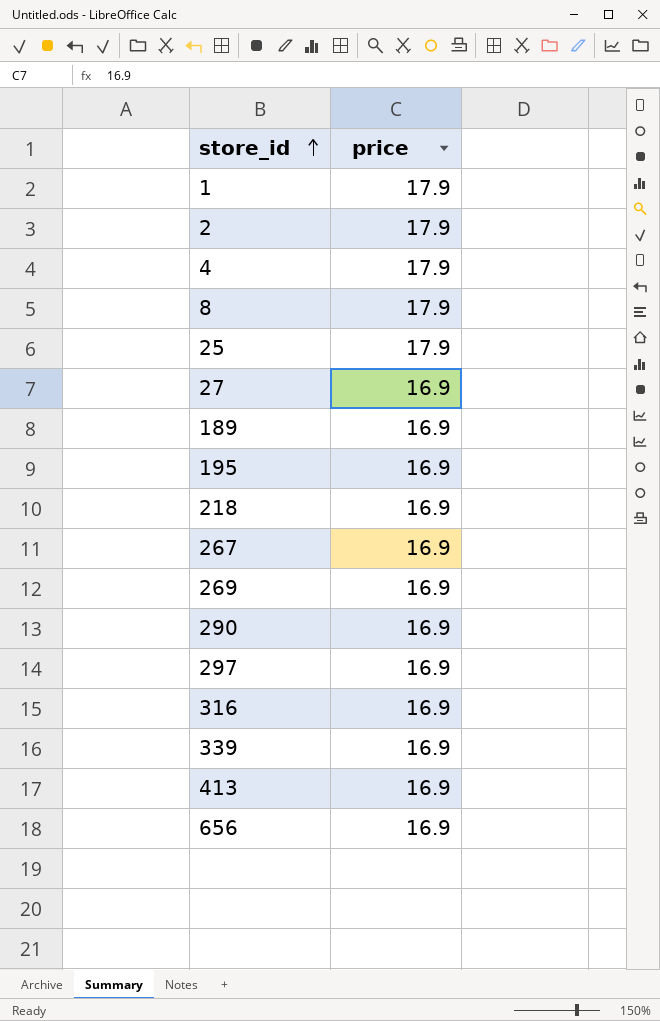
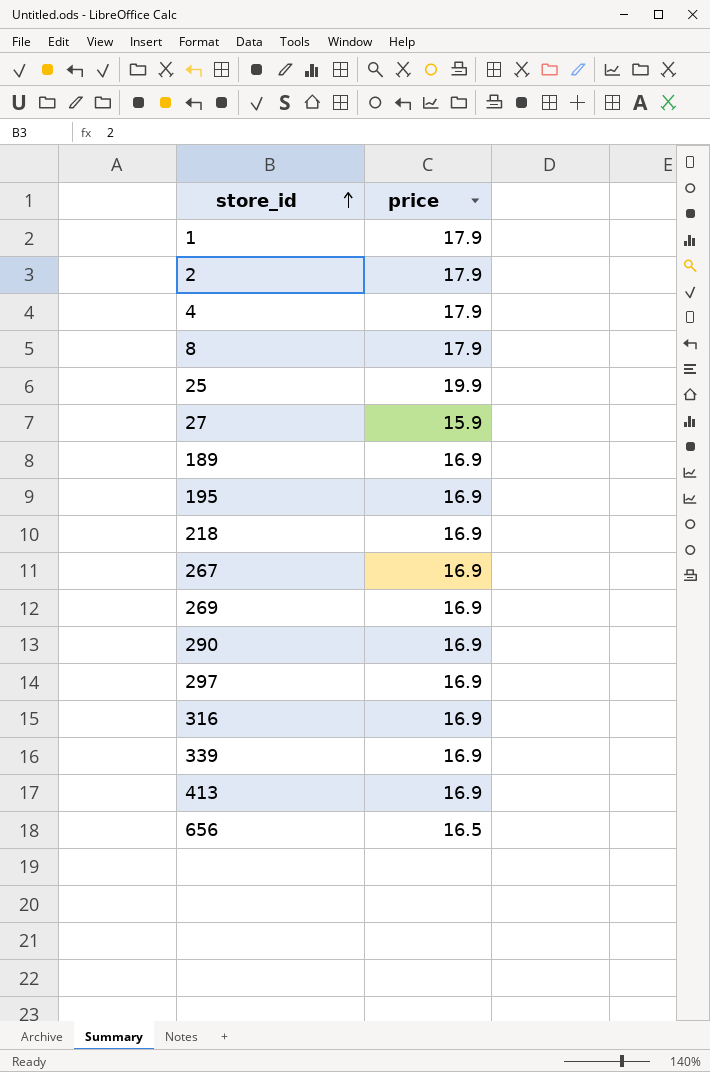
25 | price: 17.9 -> 19.9
27 | price: 16.9 -> 15.9
656 | price: 16.9 -> 16.5

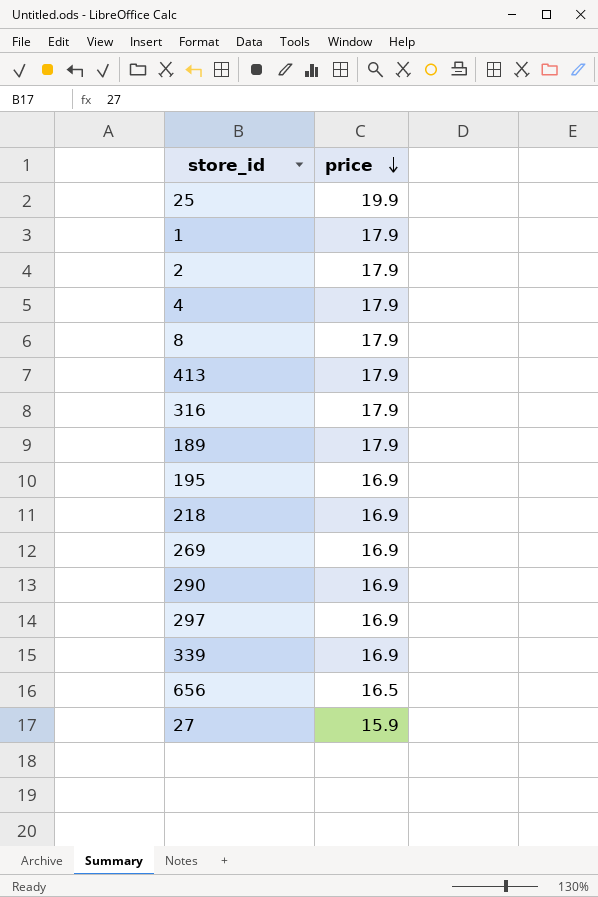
row order: store_id ascending -> price descending
row 267: 16.9 -> none
413 | price: 16.9 -> 17.9
316 | price: 16.9 -> 17.9
189 | price: 16.9 -> 17.9

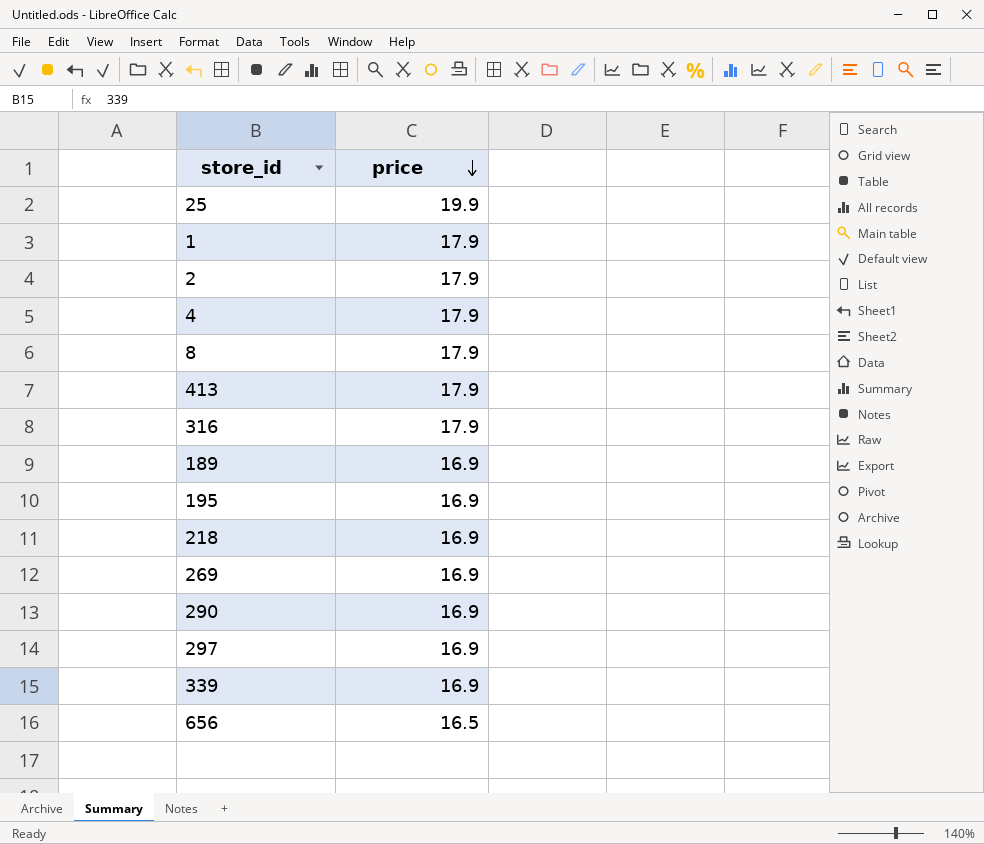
row 27: 15.9 -> none
189 | price: 17.9 -> 16.9

